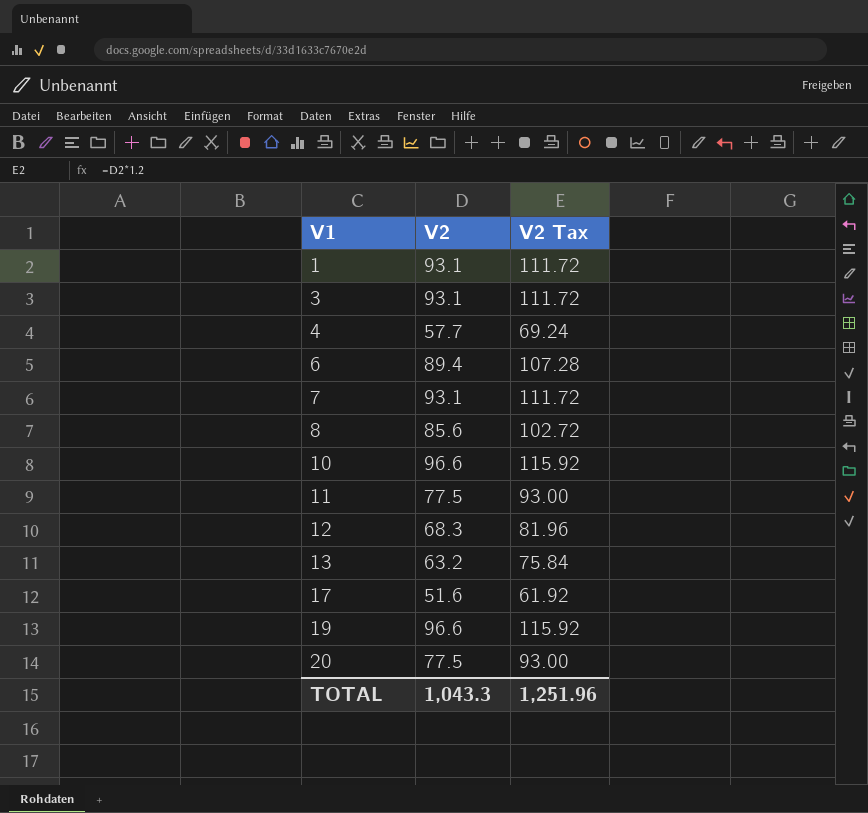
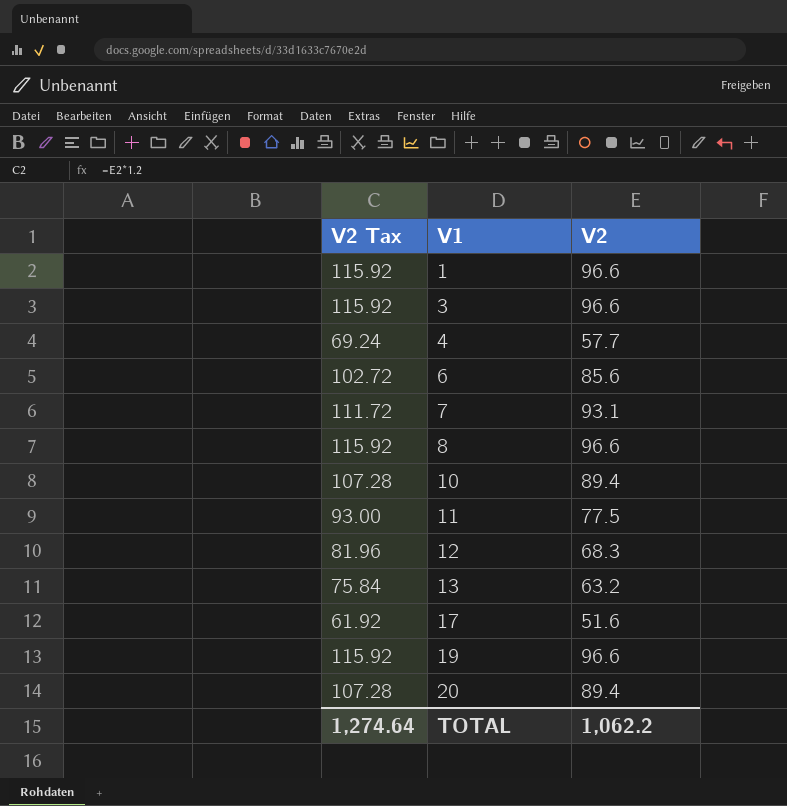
column V2 Tax | position: 3 -> 1
1 | V2 Tax: 111.72 -> 115.92
1 | V2: 93.1 -> 96.6
3 | V2 Tax: 111.72 -> 115.92
3 | V2: 93.1 -> 96.6
6 | V2 Tax: 107.28 -> 102.72
6 | V2: 89.4 -> 85.6
8 | V2 Tax: 102.72 -> 115.92
8 | V2: 85.6 -> 96.6
10 | V2 Tax: 115.92 -> 107.28
10 | V2: 96.6 -> 89.4
20 | V2 Tax: 93.00 -> 107.28
20 | V2: 77.5 -> 89.4
TOTAL | V2 Tax: 1,251.96 -> 1,274.64
TOTAL | V2: 1,043.3 -> 1,062.2

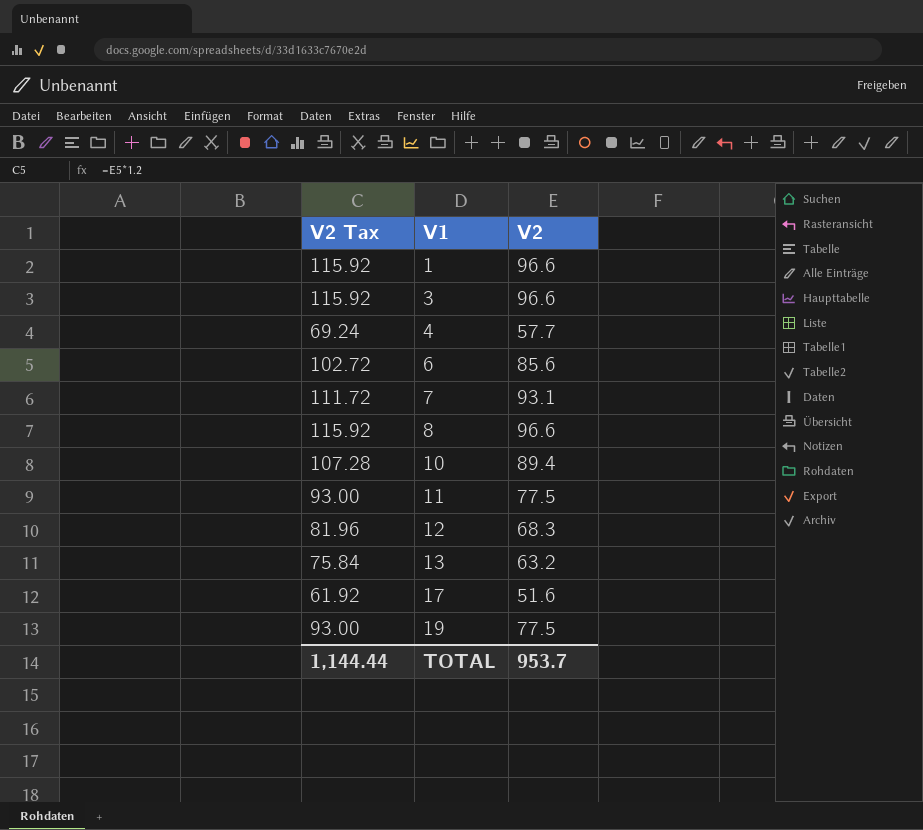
row 20: 107.28 | 89.4 -> none
19 | V2 Tax: 115.92 -> 93.00
19 | V2: 96.6 -> 77.5
TOTAL | V2 Tax: 1,274.64 -> 1,144.44
TOTAL | V2: 1,062.2 -> 953.7

